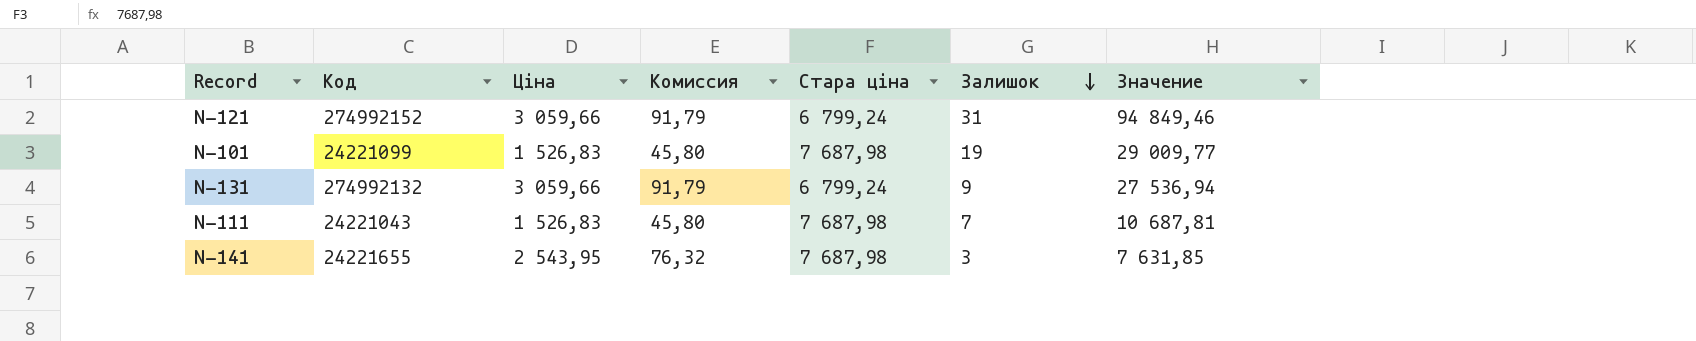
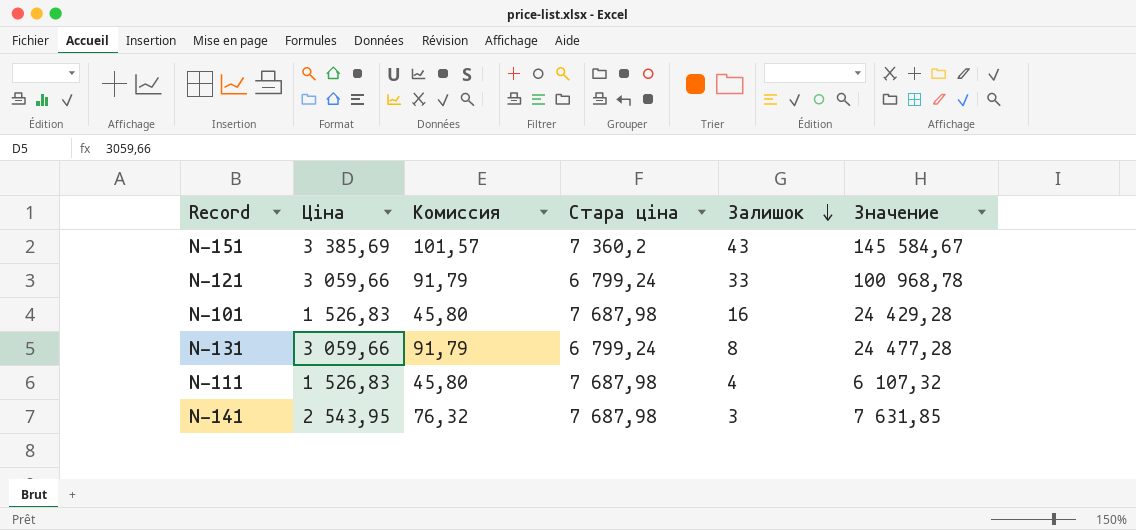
column Код | position: 2 -> none
row N-151: none -> 3 385,69 | 101,57 | 7 360,2 | 43 | 145 584,67
N-121 | Залишок: 31 -> 33
N-121 | Значение: 94 849,46 -> 100 968,78
N-101 | Залишок: 19 -> 16
N-101 | Значение: 29 009,77 -> 24 429,28
N-131 | Залишок: 9 -> 8
N-131 | Значение: 27 536,94 -> 24 477,28
N-111 | Залишок: 7 -> 4
N-111 | Значение: 10 687,81 -> 6 107,32

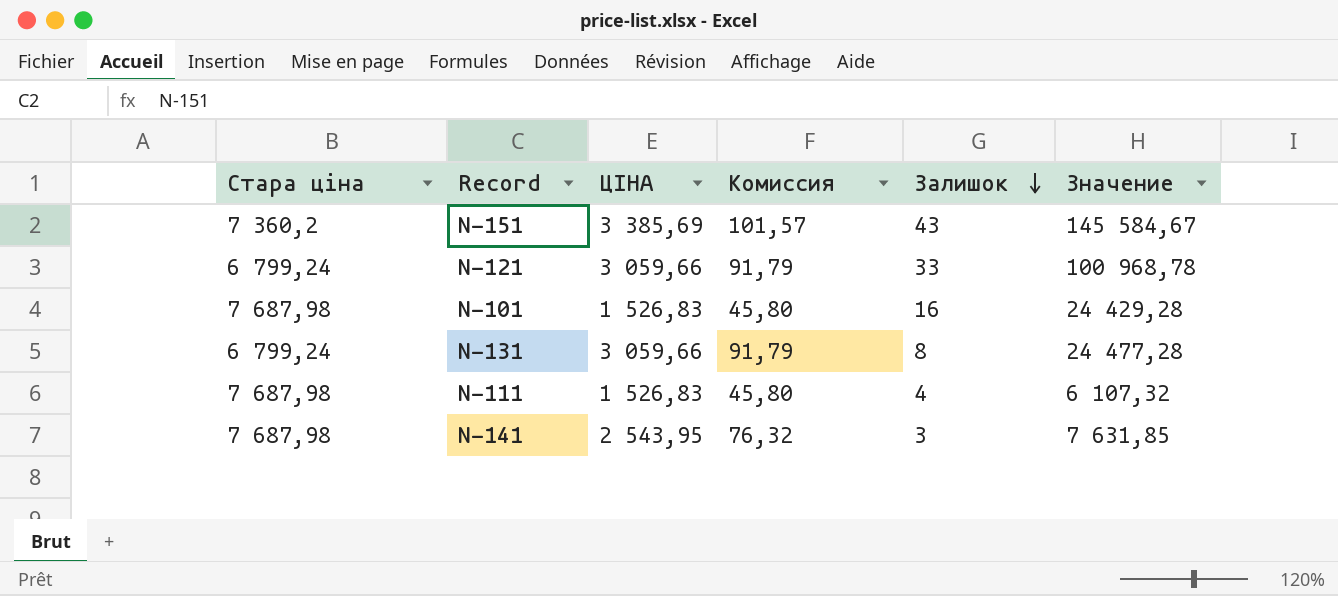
column Стара ціна | position: 4 -> 1
column name: Ціна -> ЦІНА

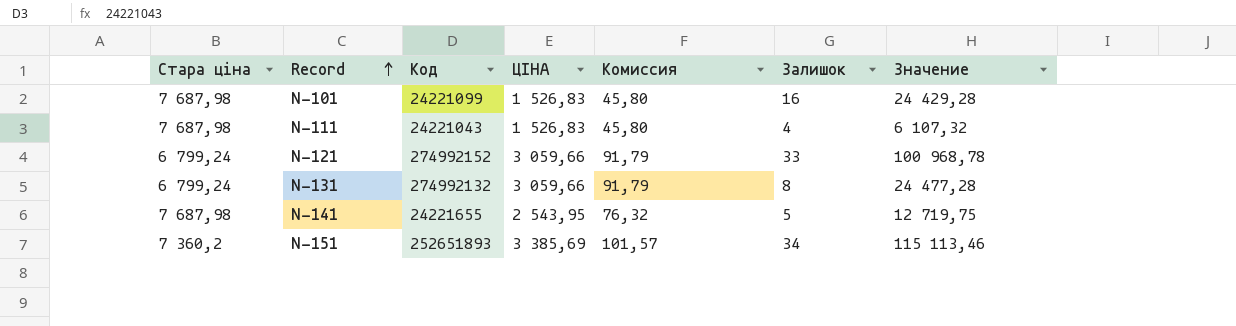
row order: Залишок descending -> Record ascending
column Код | position: none -> 3
N-141 | Залишок: 3 -> 5
N-141 | Значение: 7 631,85 -> 12 719,75
N-151 | Залишок: 43 -> 34
N-151 | Значение: 145 584,67 -> 115 113,46

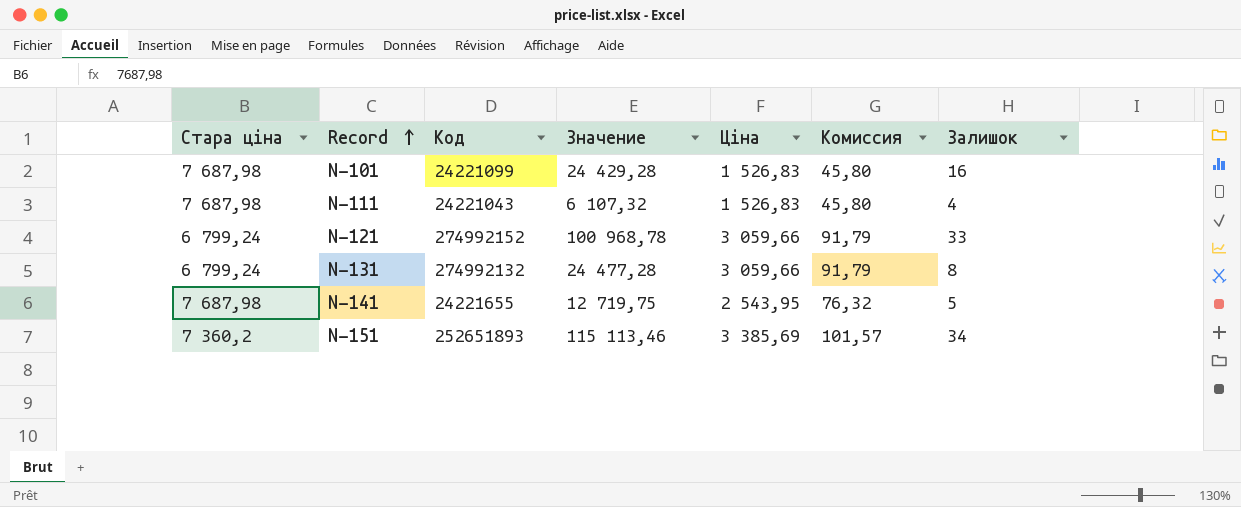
column Значение | position: 7 -> 4
column name: ЦІНА -> Ціна

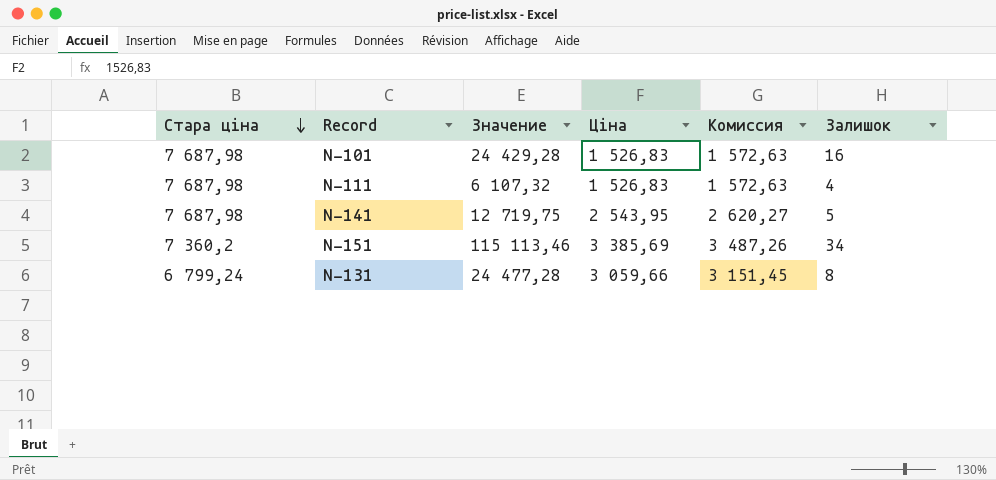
row order: Record ascending -> Стара ціна descending
column Код | position: 3 -> none
column Комиссия | formula: [Ціна] * 0,03 -> [Ціна] * 1,03
row N-121: 6 799,24 | 274992152 | 100 968,78 | 3 059,66 | 91,79 | 33 -> none

